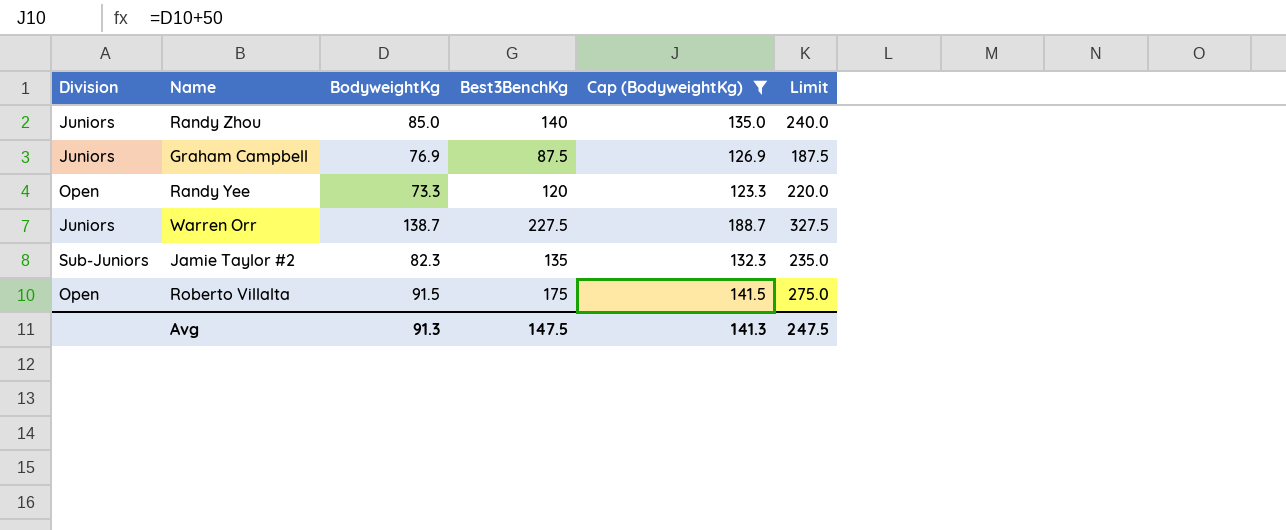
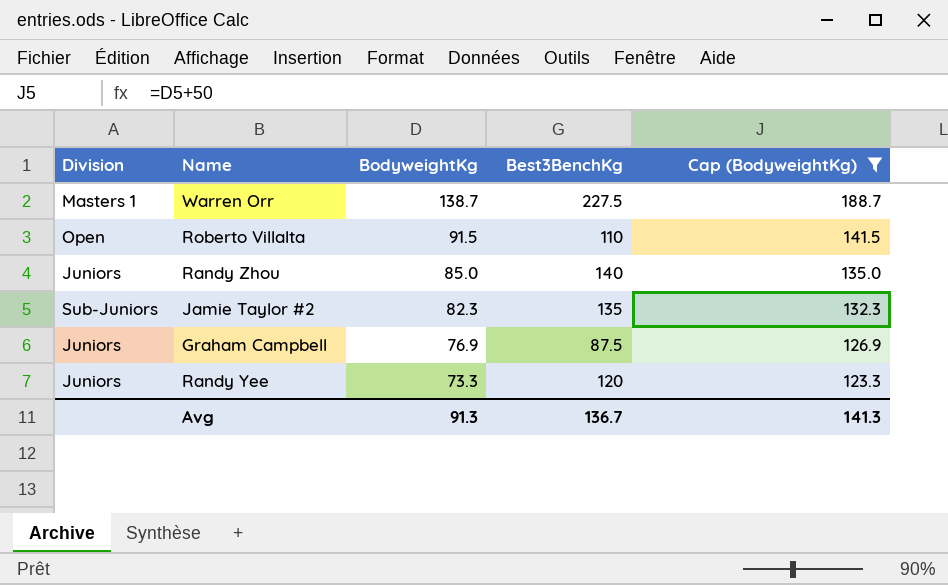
row order: none -> BodyweightKg descending
column Limit | formula: [Best3BenchKg] + 100 -> none
Warren Orr | Division: Juniors -> Masters 1
Roberto Villalta | Best3BenchKg: 175 -> 110
Randy Yee | Division: Open -> Juniors
Avg | Best3BenchKg: 147.5 -> 136.7

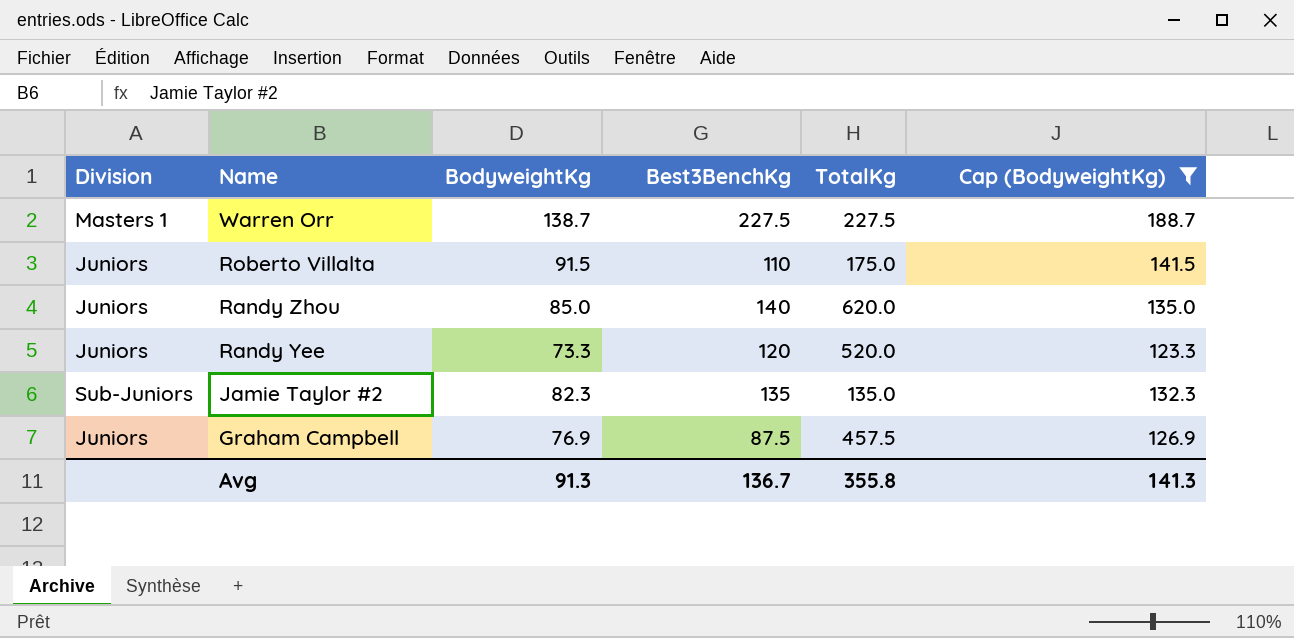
row order: BodyweightKg descending -> Name descending
column TotalKg | position: none -> 5
Roberto Villalta | Division: Open -> Juniors

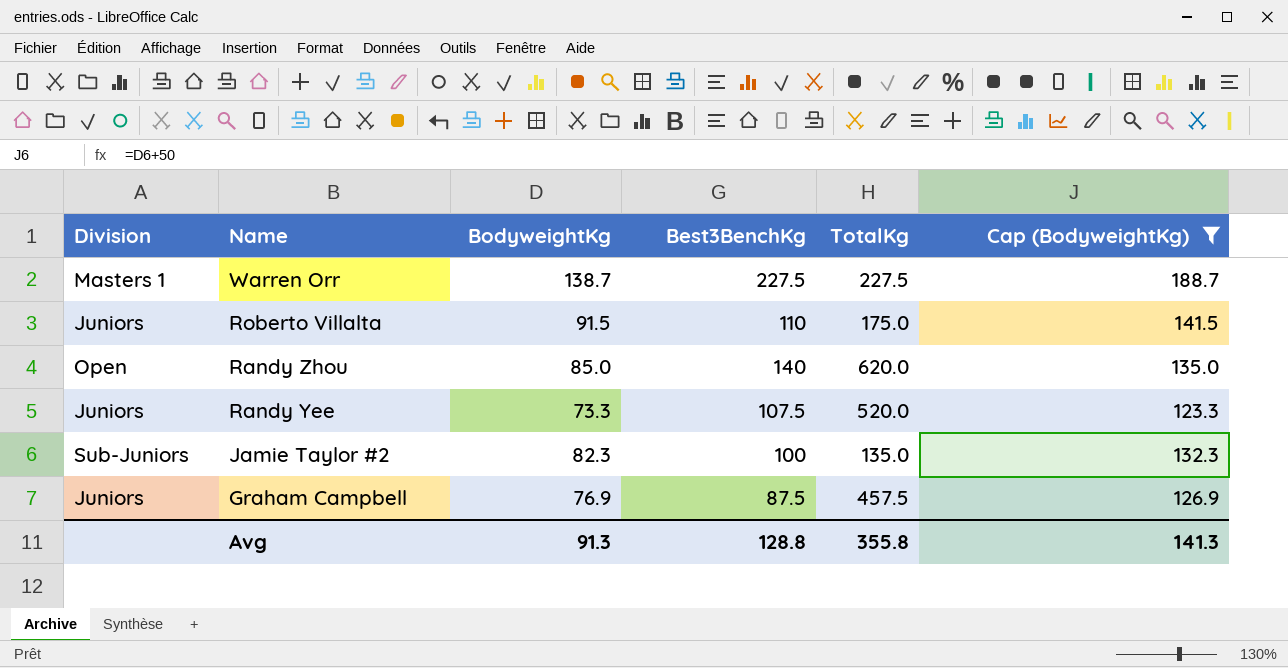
Randy Zhou | Division: Juniors -> Open
Randy Yee | Best3BenchKg: 120 -> 107.5
Jamie Taylor #2 | Best3BenchKg: 135 -> 100
Avg | Best3BenchKg: 136.7 -> 128.8

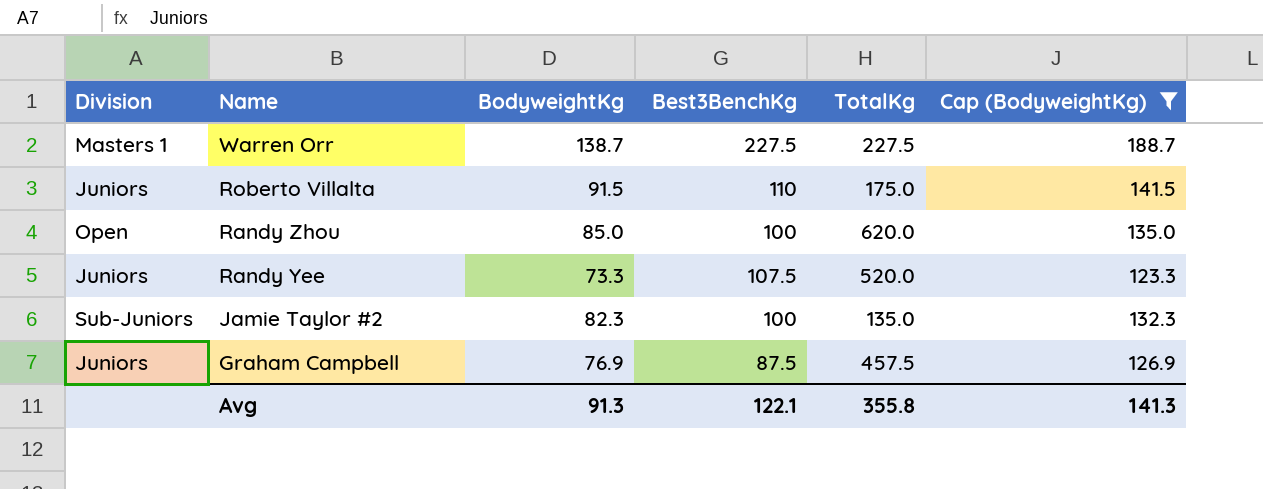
Randy Zhou | Best3BenchKg: 140 -> 100
Avg | Best3BenchKg: 128.8 -> 122.1

